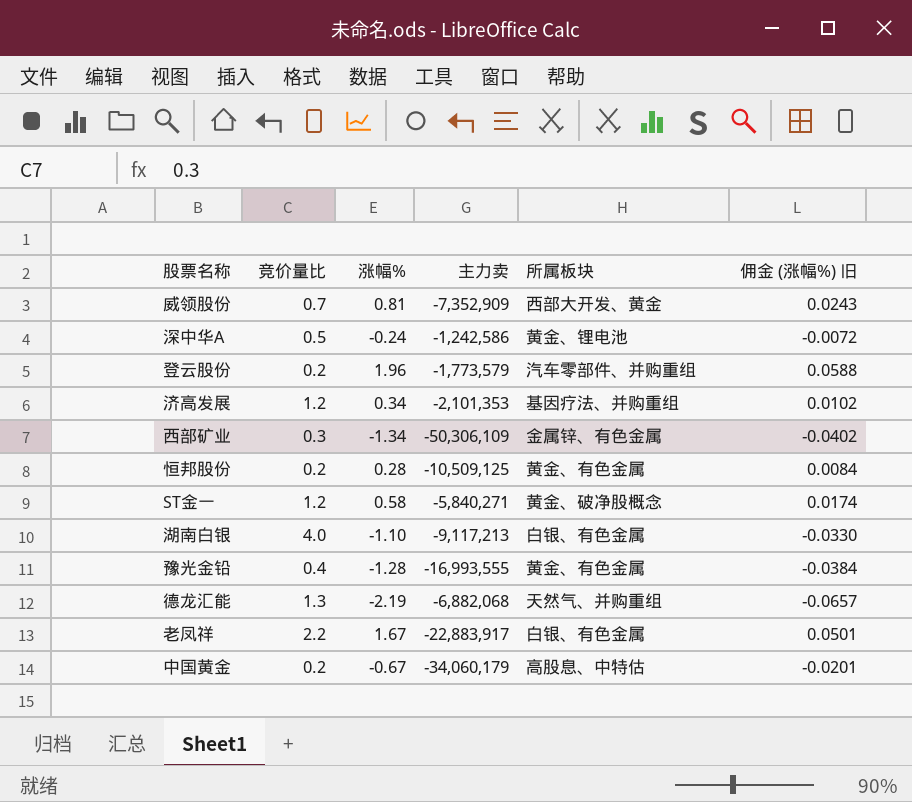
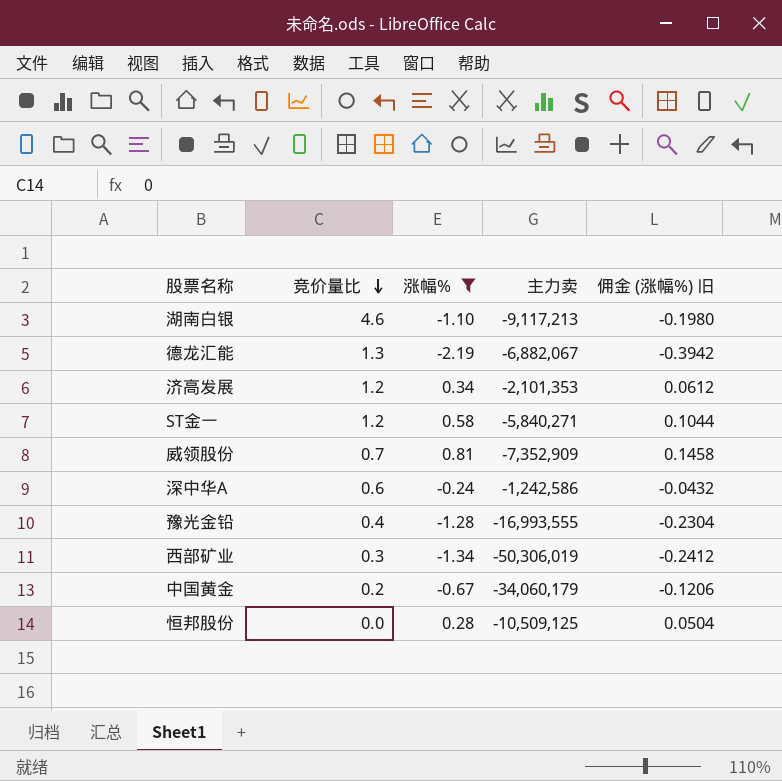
filter: none -> 涨幅% <= 0.81
row order: none -> 竞价量比 descending
column 所属板块 | position: 5 -> none
column 佣金 (涨幅%) 旧 | formula: [涨幅%] * 0.03 -> [涨幅%] * 0.18
湖南白银 | 竞价量比: 4.0 -> 4.6
德龙汇能 | 主力卖: -6,882,068 -> -6,882,067
深中华A | 竞价量比: 0.5 -> 0.6
西部矿业 | 主力卖: -50,306,109 -> -50,306,019
恒邦股份 | 竞价量比: 0.2 -> 0.0

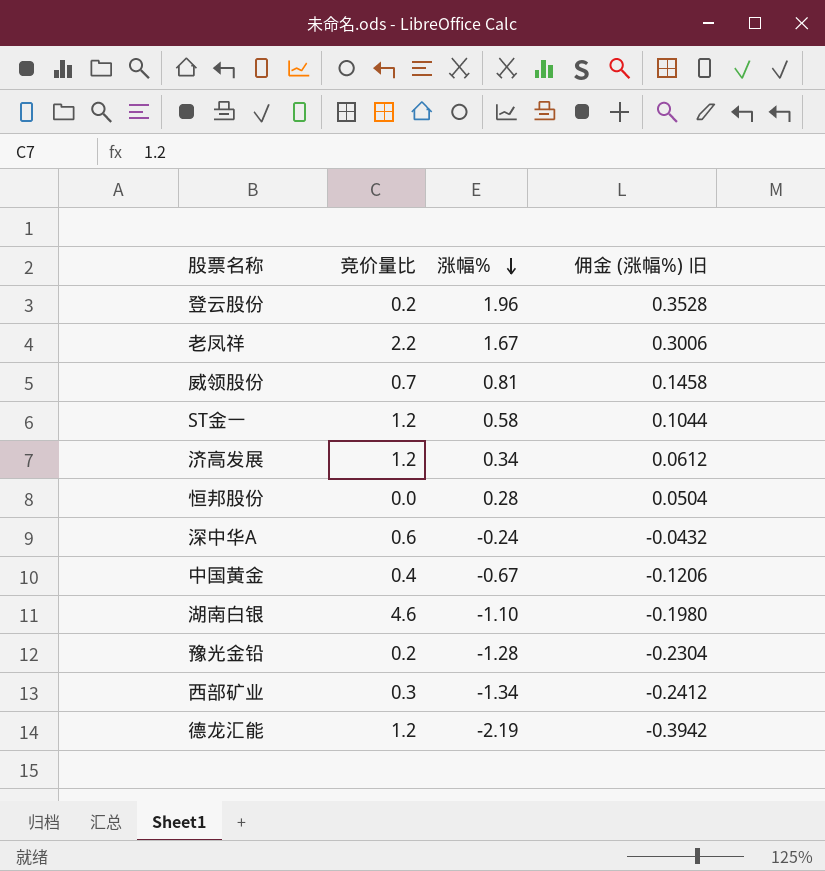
filter: 涨幅% <= 0.81 -> none
row order: 竞价量比 descending -> 涨幅% descending
column 主力卖 | position: 4 -> none
中国黄金 | 竞价量比: 0.2 -> 0.4
豫光金铅 | 竞价量比: 0.4 -> 0.2
德龙汇能 | 竞价量比: 1.3 -> 1.2

